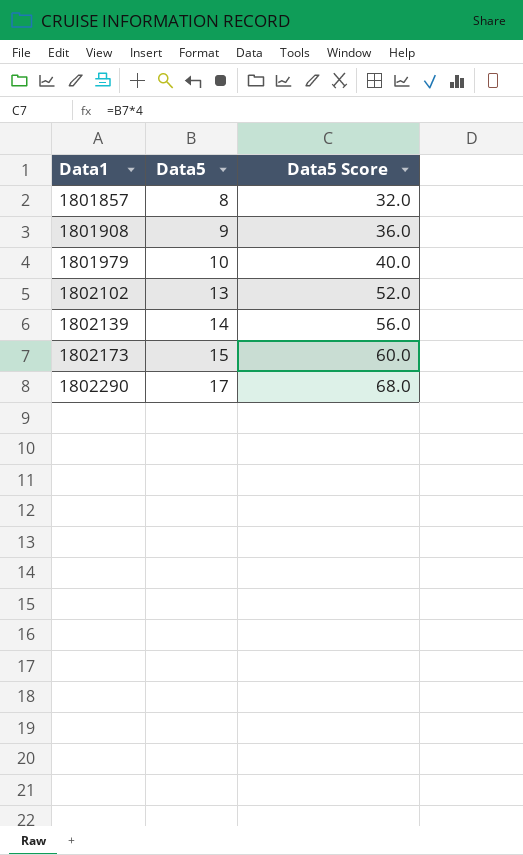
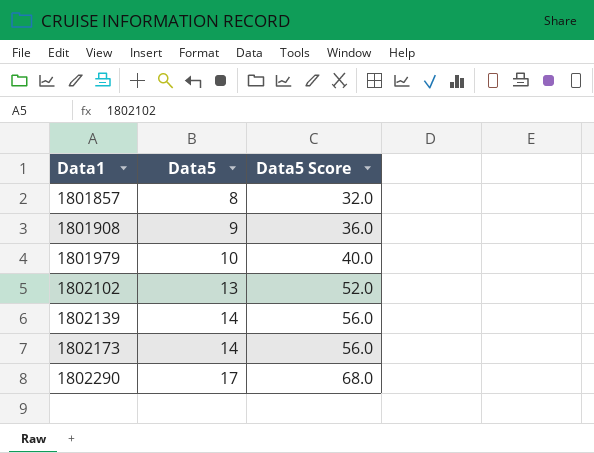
1802173 | Data5: 15 -> 14
1802173 | Data5 Score: 60.0 -> 56.0

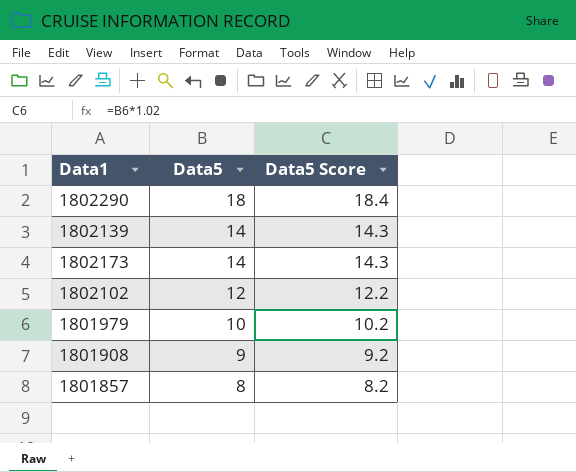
row order: Data1 ascending -> Data5 descending
column Data5 Score | formula: [Data5] * 4 -> [Data5] * 1.02
1802290 | Data5: 17 -> 18
1802102 | Data5: 13 -> 12

